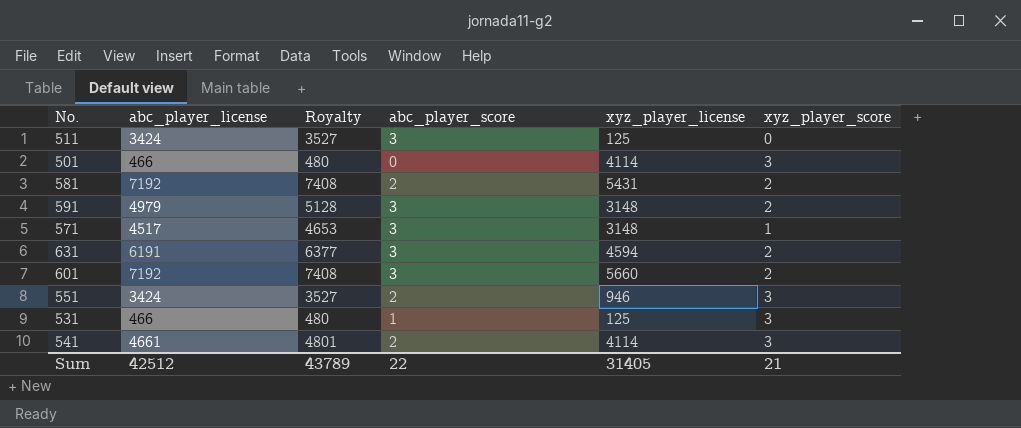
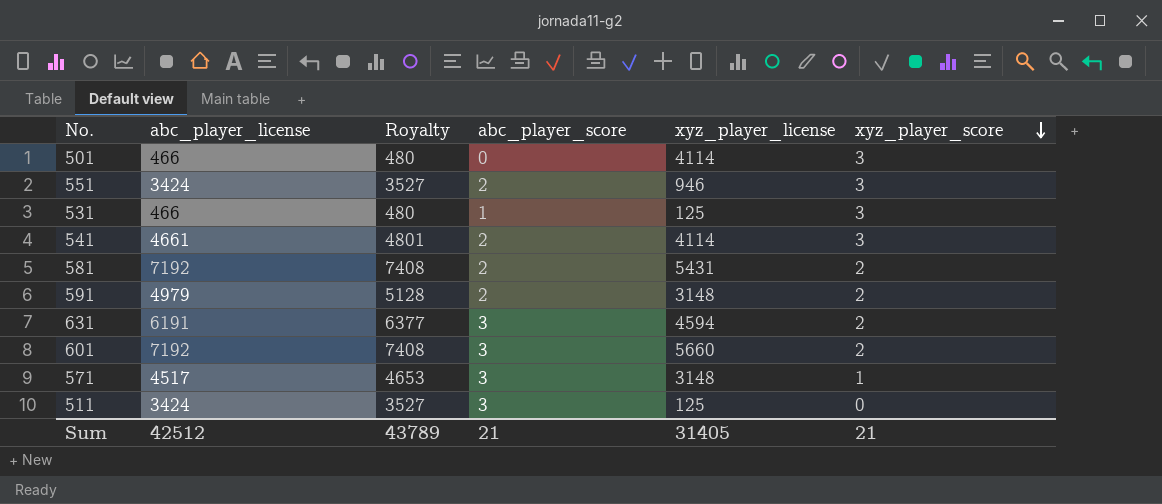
row order: none -> xyz_player_score descending
591 | abc_player_score: 3 -> 2
Sum | abc_player_score: 22 -> 21

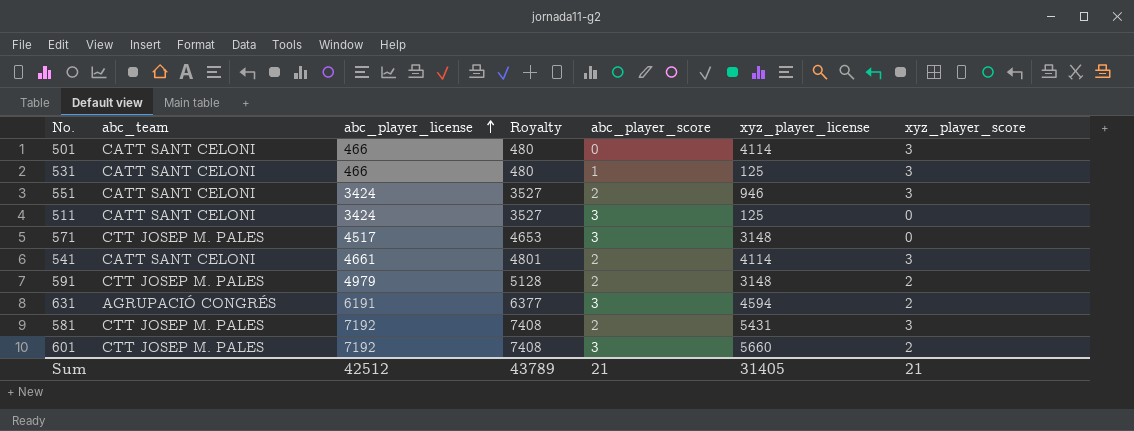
row order: xyz_player_score descending -> abc_player_license ascending
column abc_team | position: none -> 2
571 | xyz_player_score: 1 -> 0
581 | xyz_player_score: 2 -> 3

